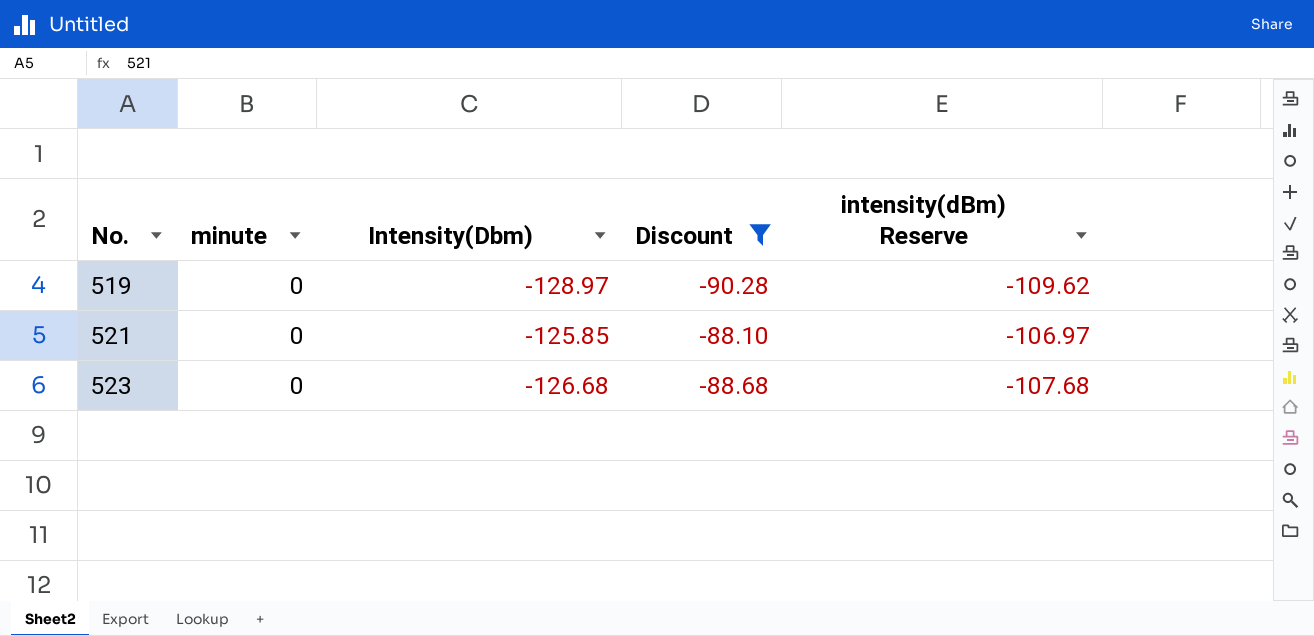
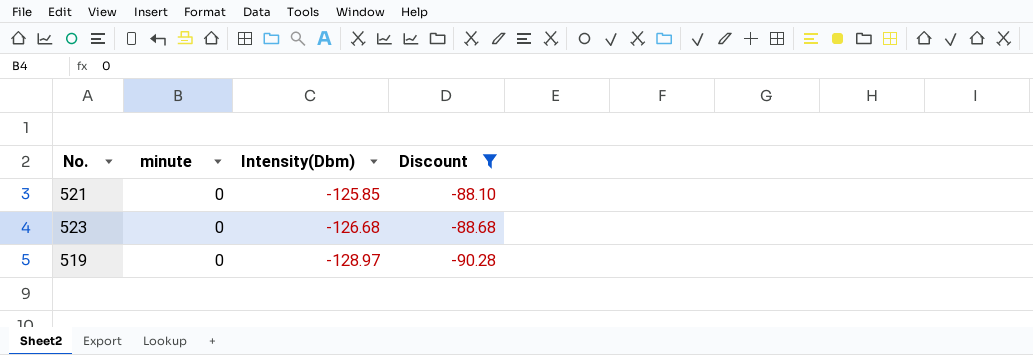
row order: No. ascending -> Intensity(Dbm) descending
column intensity(dBm) Reserve | formula: [Intensity(Dbm)] * 0.85 -> none

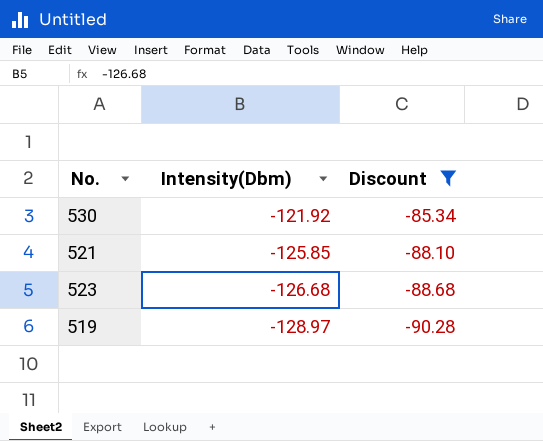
column minute | position: 2 -> none
row 530: none -> -121.92 | -85.34

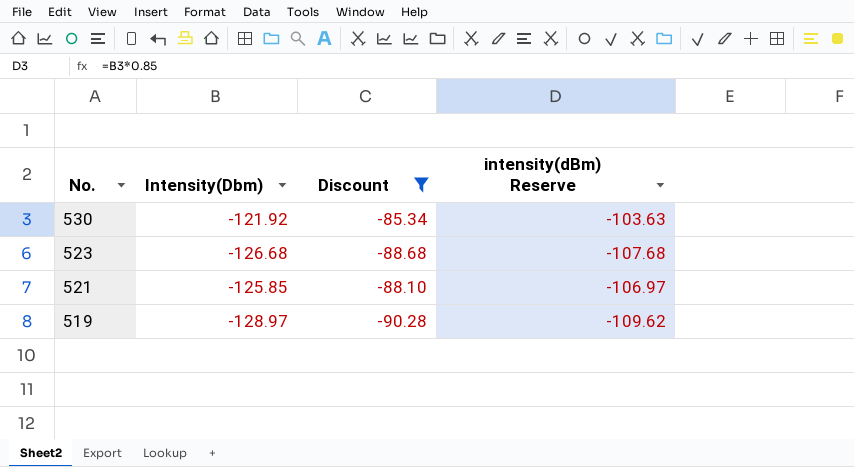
row order: Intensity(Dbm) descending -> No. descending
column intensity(dBm) Reserve | formula: none -> [Intensity(Dbm)] * 0.85

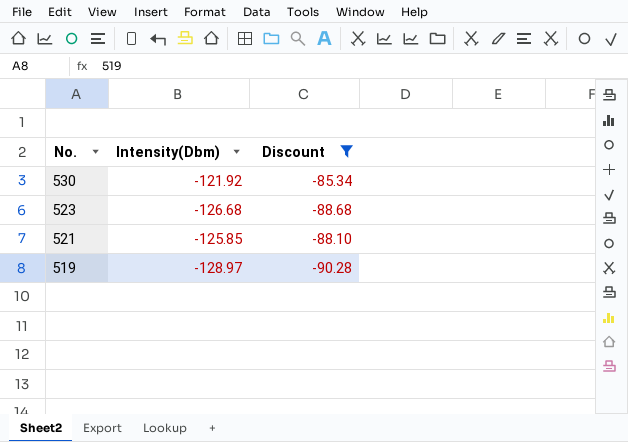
column intensity(dBm) Reserve | formula: [Intensity(Dbm)] * 0.85 -> none

